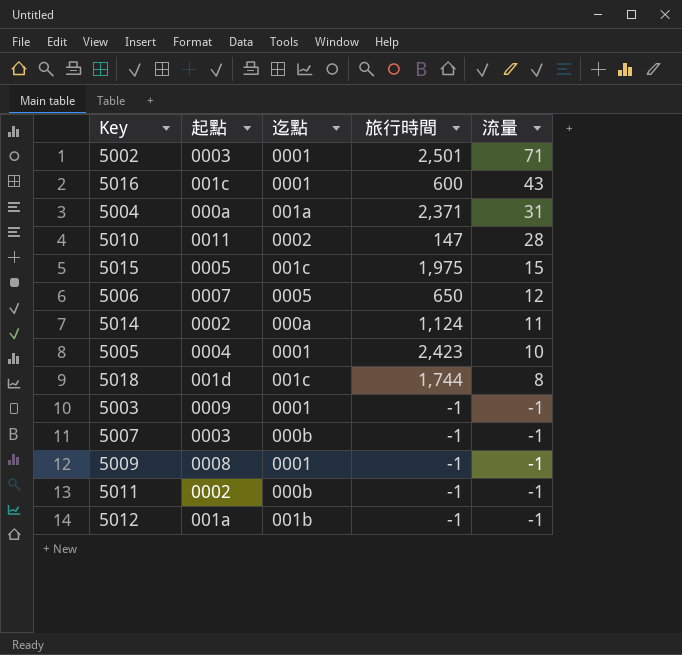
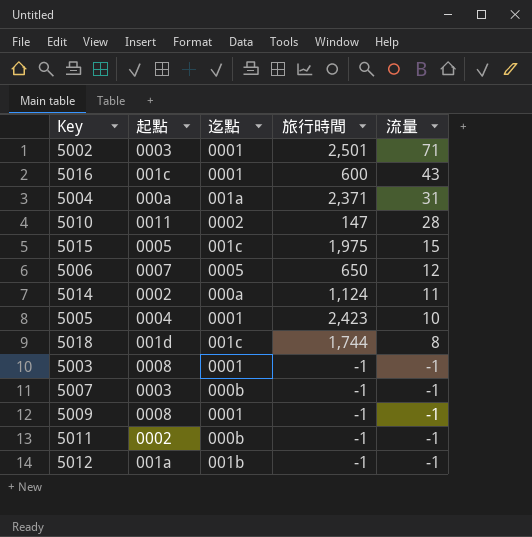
5003 | 起點: 0009 -> 0008

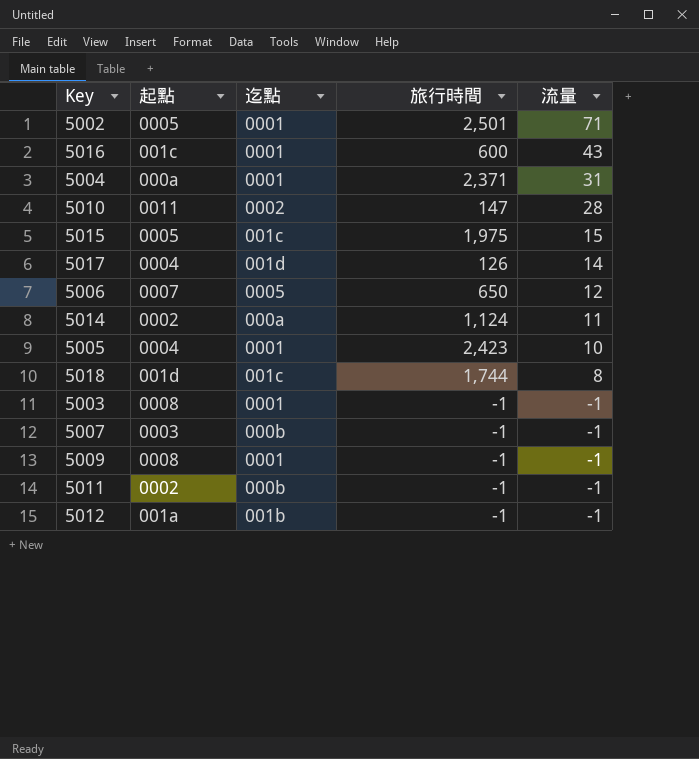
5002 | 起點: 0003 -> 0005
5004 | 迄點: 001a -> 0001
row 5017: none -> 0004 | 001d | 126 | 14

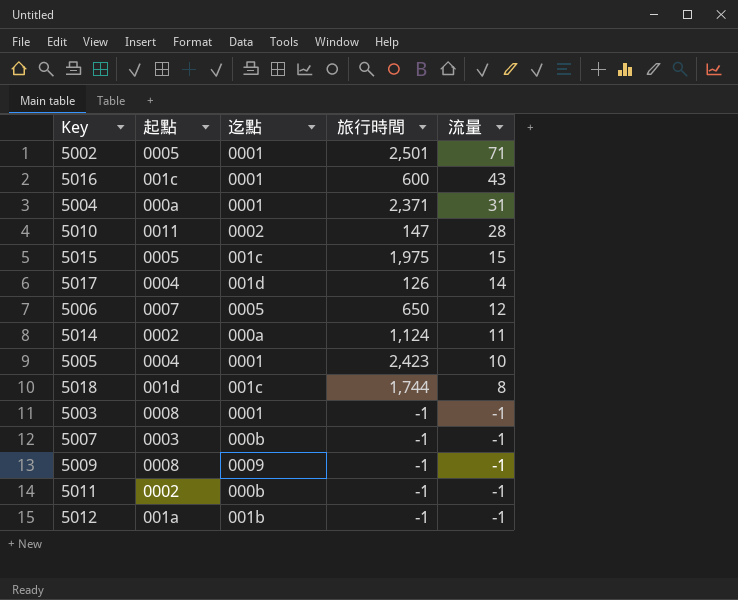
5009 | 迄點: 0001 -> 0009

